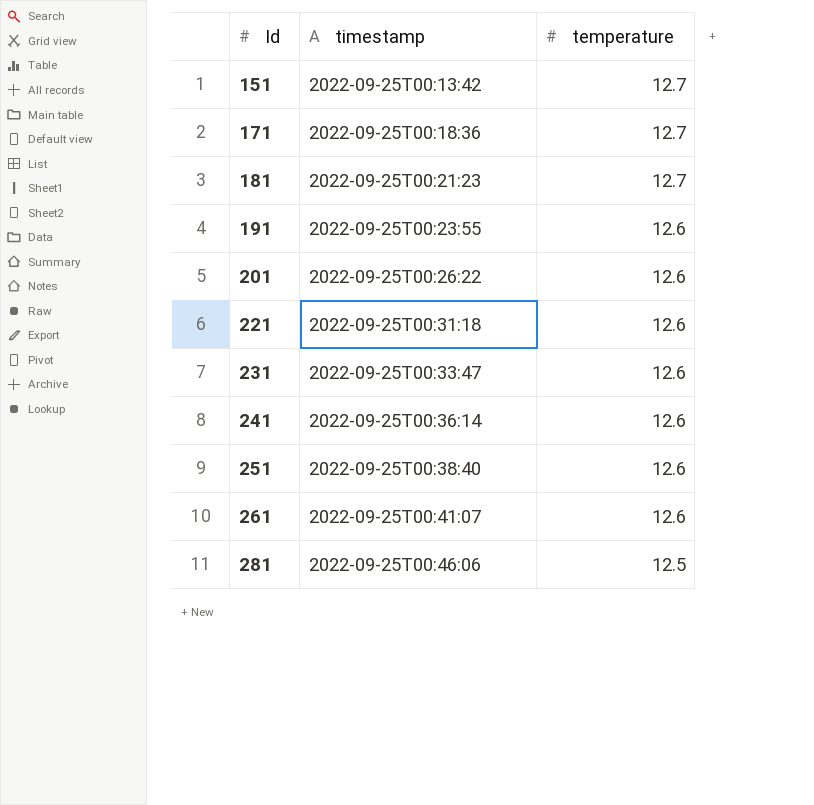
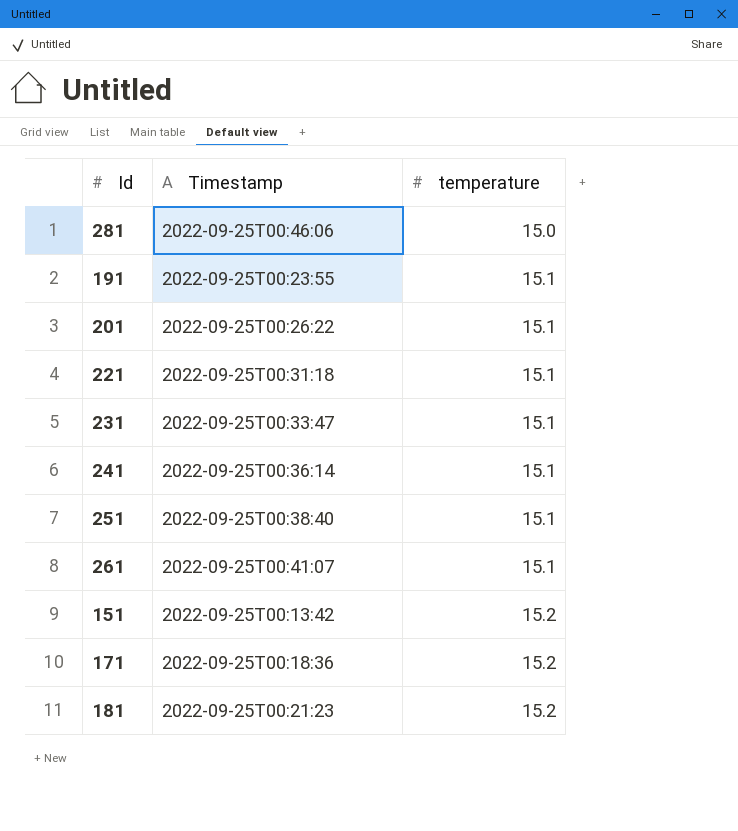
row order: Id ascending -> temperature ascending
column name: timestamp -> Timestamp
281 | temperature: 12.5 -> 15.0
191 | temperature: 12.6 -> 15.1
201 | temperature: 12.6 -> 15.1
221 | temperature: 12.6 -> 15.1
231 | temperature: 12.6 -> 15.1
241 | temperature: 12.6 -> 15.1
251 | temperature: 12.6 -> 15.1
261 | temperature: 12.6 -> 15.1
151 | temperature: 12.7 -> 15.2
171 | temperature: 12.7 -> 15.2
181 | temperature: 12.7 -> 15.2

